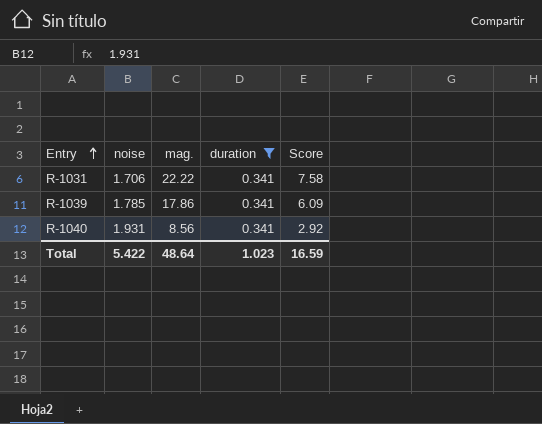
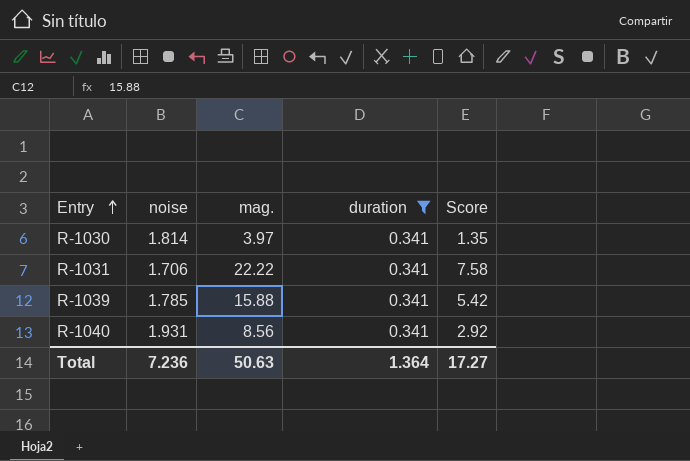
row R-1030: none -> 1.814 | 3.97 | 0.341 | 1.35
R-1039 | mag.: 17.86 -> 15.88
R-1039 | Score: 6.09 -> 5.42
Total | noise: 5.422 -> 7.236
Total | mag.: 48.64 -> 50.63
Total | duration: 1.023 -> 1.364
Total | Score: 16.59 -> 17.27

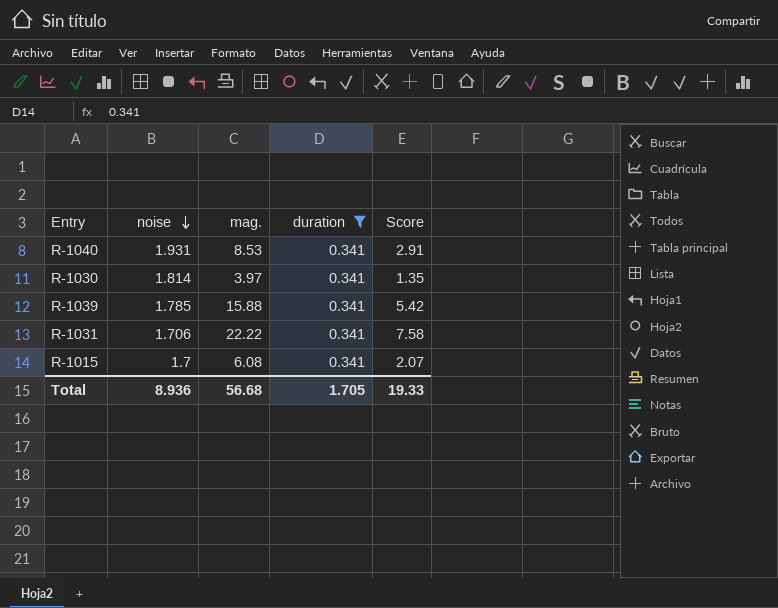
row order: Entry ascending -> noise descending
R-1040 | mag.: 8.56 -> 8.53
R-1040 | Score: 2.92 -> 2.91
row R-1015: none -> 1.7 | 6.08 | 0.341 | 2.07
Total | noise: 7.236 -> 8.936
Total | mag.: 50.63 -> 56.68
Total | duration: 1.364 -> 1.705
Total | Score: 17.27 -> 19.33

